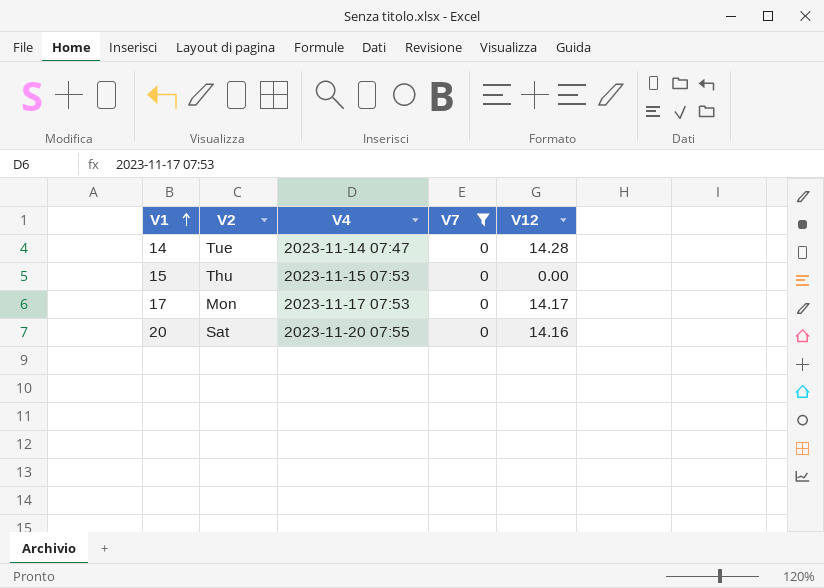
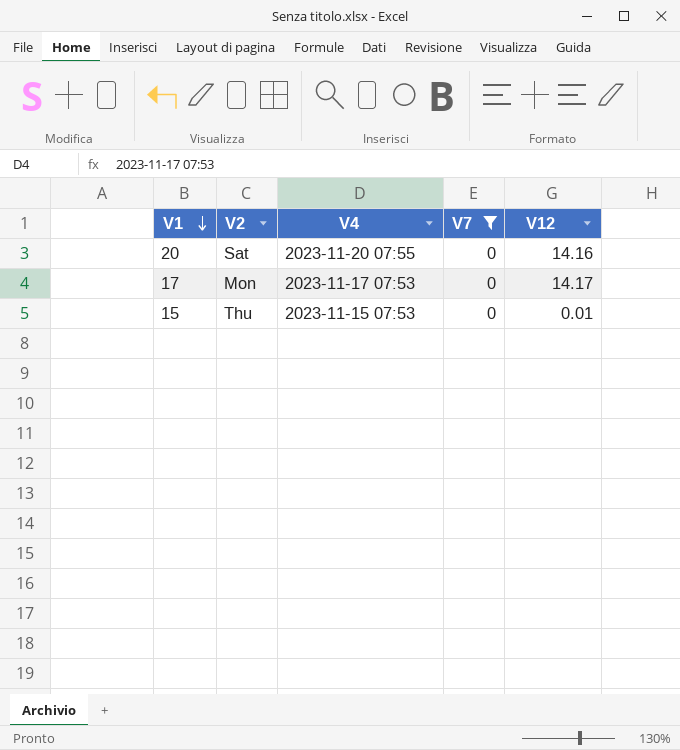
row order: V1 ascending -> V1 descending
row 14: Tue | 2023-11-14 07:47 | 0 | 14.28 -> none
15 | V12: 0.00 -> 0.01

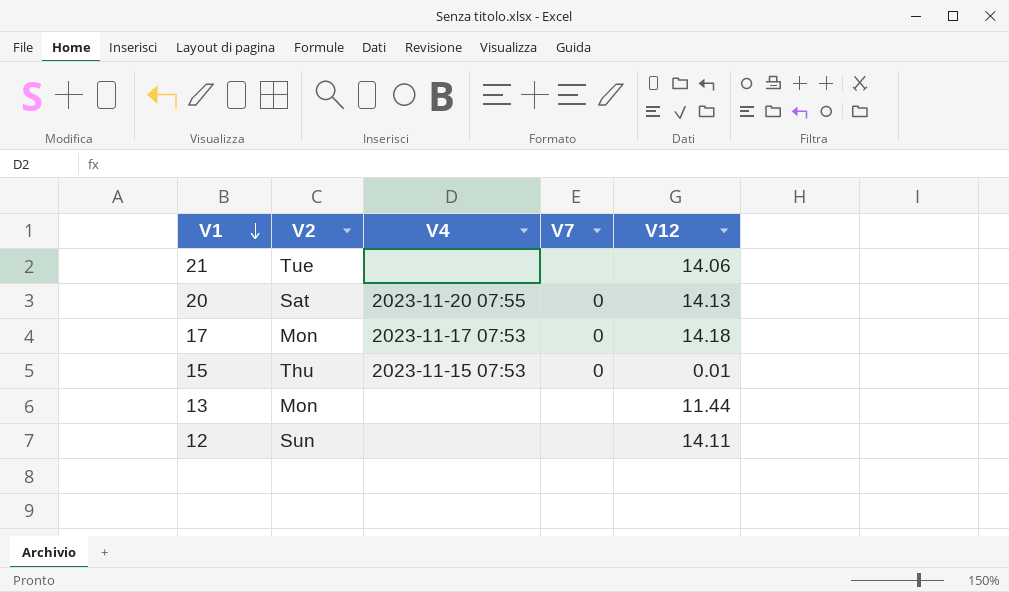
filter: V7 = 0 -> none
20 | V12: 14.16 -> 14.13
17 | V12: 14.17 -> 14.18

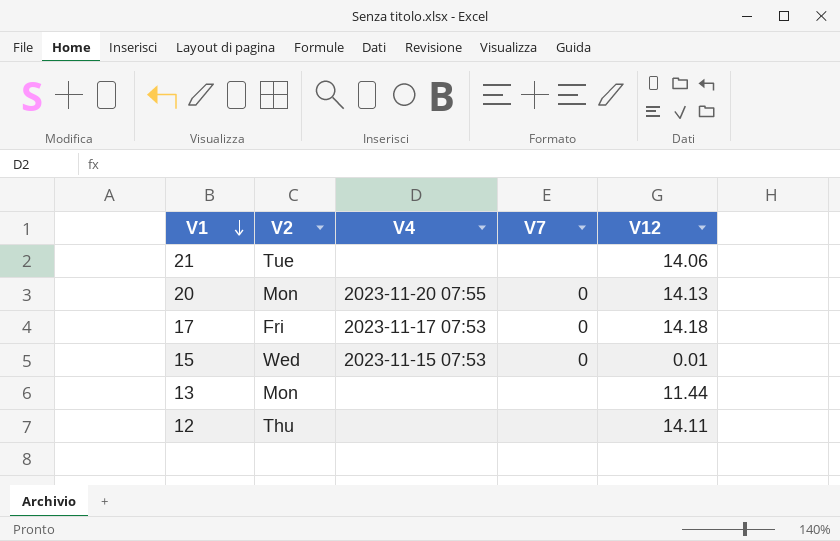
20 | V2: Sat -> Mon
17 | V2: Mon -> Fri
15 | V2: Thu -> Wed
12 | V2: Sun -> Thu

